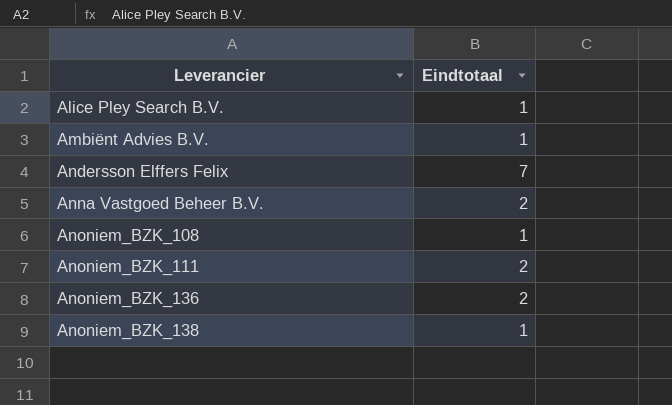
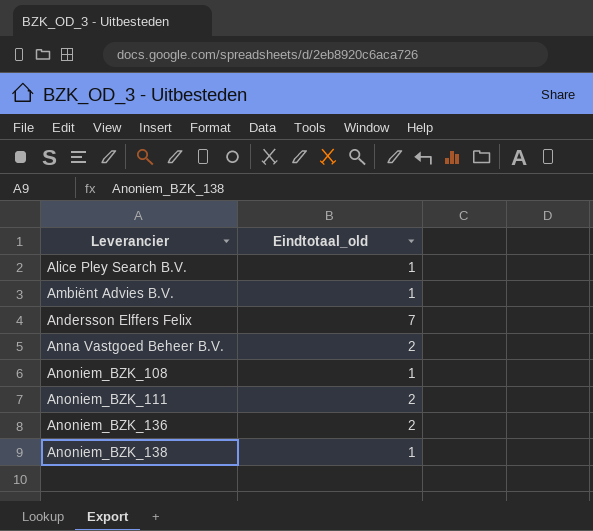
column name: Eindtotaal -> Eindtotaal_old

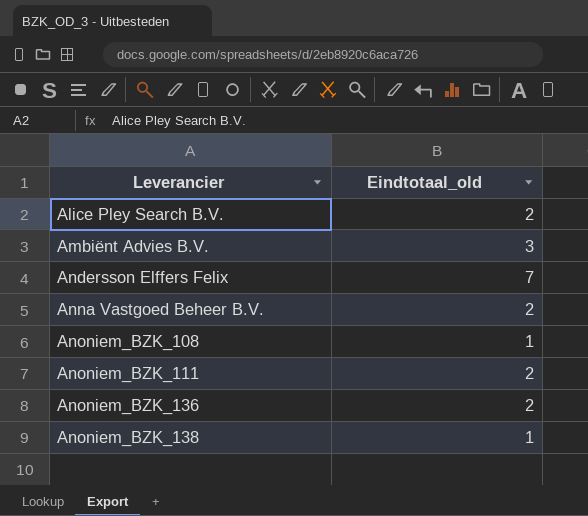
Alice Pley Search B.V. | Eindtotaal_old: 1 -> 2
Ambiënt Advies B.V. | Eindtotaal_old: 1 -> 3

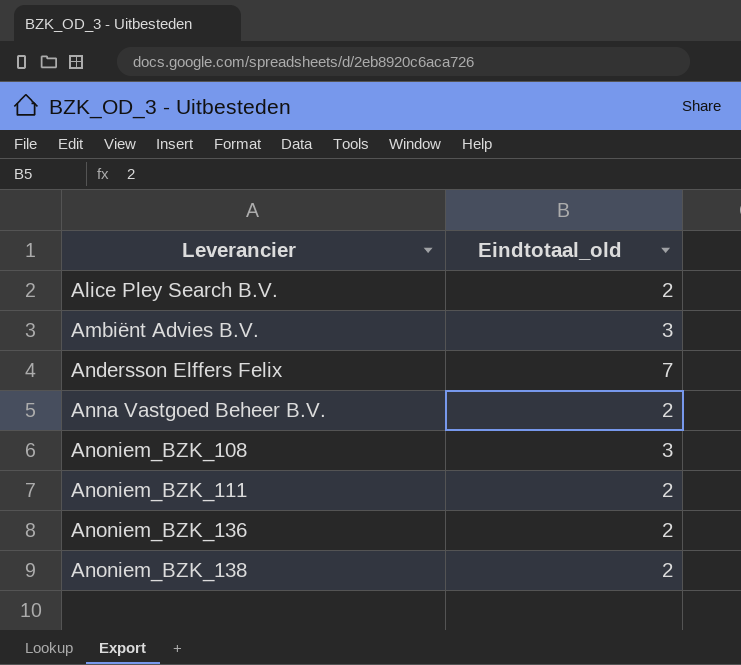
Anoniem_BZK_108 | Eindtotaal_old: 1 -> 3
Anoniem_BZK_138 | Eindtotaal_old: 1 -> 2

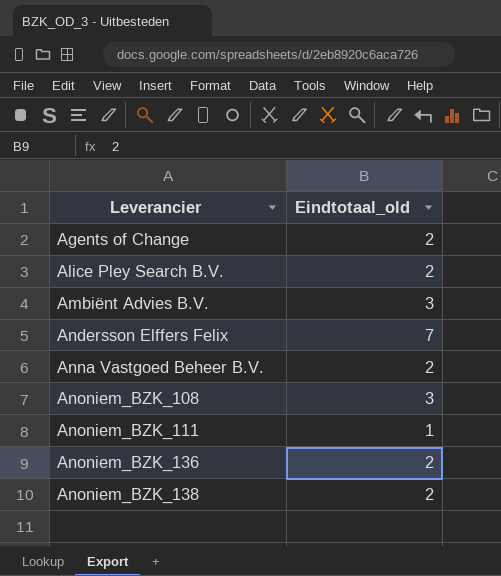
row Agents of Change: none -> 2
Anoniem_BZK_111 | Eindtotaal_old: 2 -> 1

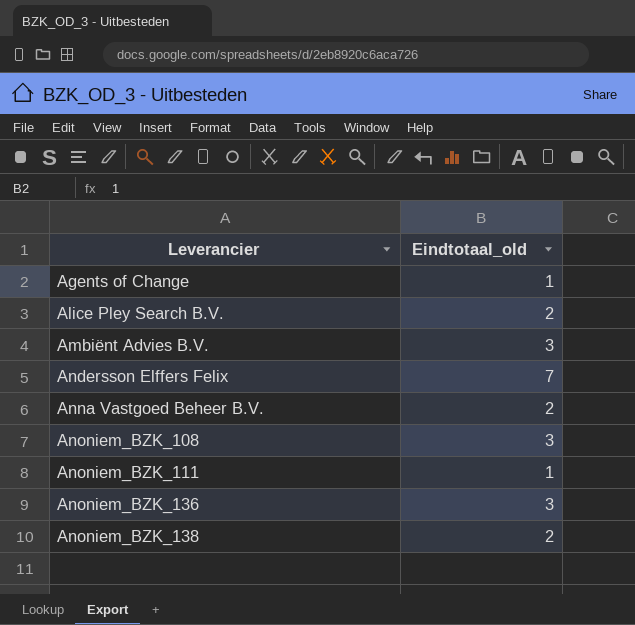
Agents of Change | Eindtotaal_old: 2 -> 1
Anoniem_BZK_136 | Eindtotaal_old: 2 -> 3

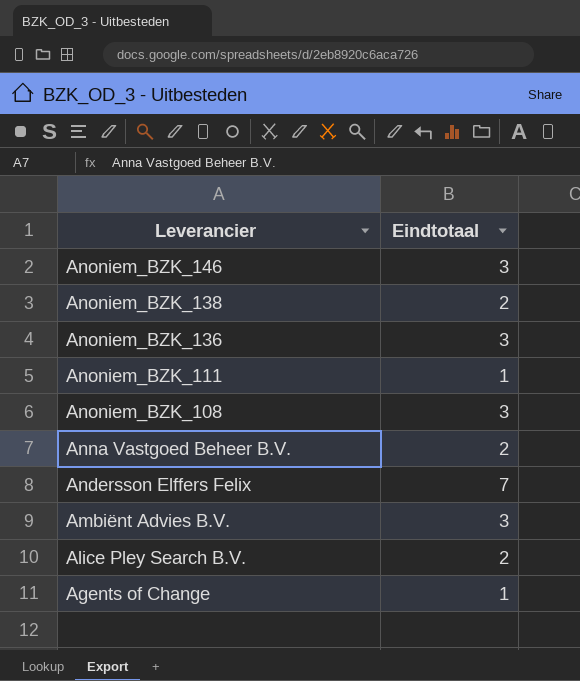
row order: Leverancier ascending -> Leverancier descending
column name: Eindtotaal_old -> Eindtotaal
row Anoniem_BZK_146: none -> 3

